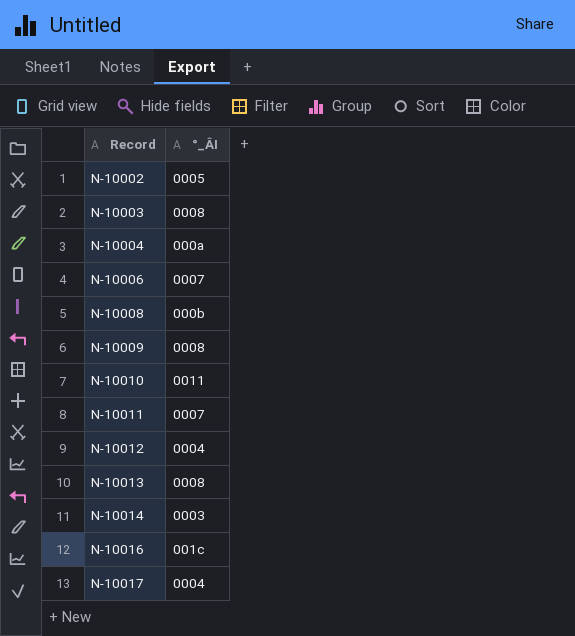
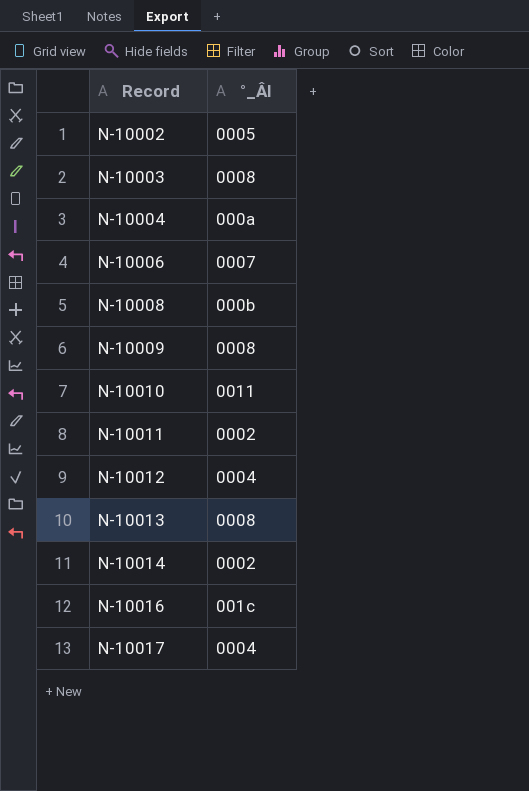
N-10011 | °_ÂI: 0007 -> 0002
N-10014 | °_ÂI: 0003 -> 0002

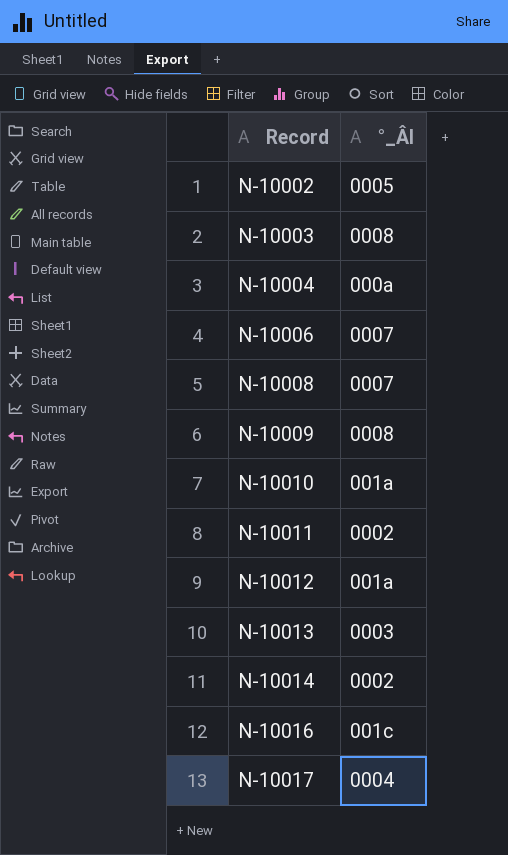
N-10008 | °_ÂI: 000b -> 0007
N-10010 | °_ÂI: 0011 -> 001a
N-10012 | °_ÂI: 0004 -> 001a
N-10013 | °_ÂI: 0008 -> 0003

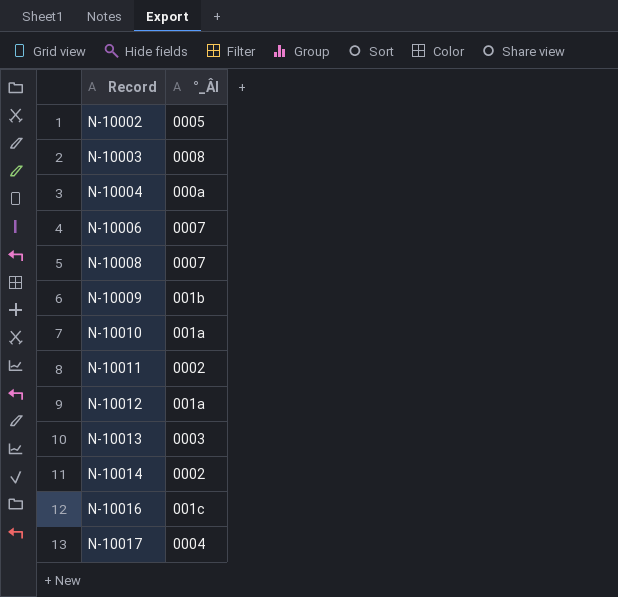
N-10009 | °_ÂI: 0008 -> 001b

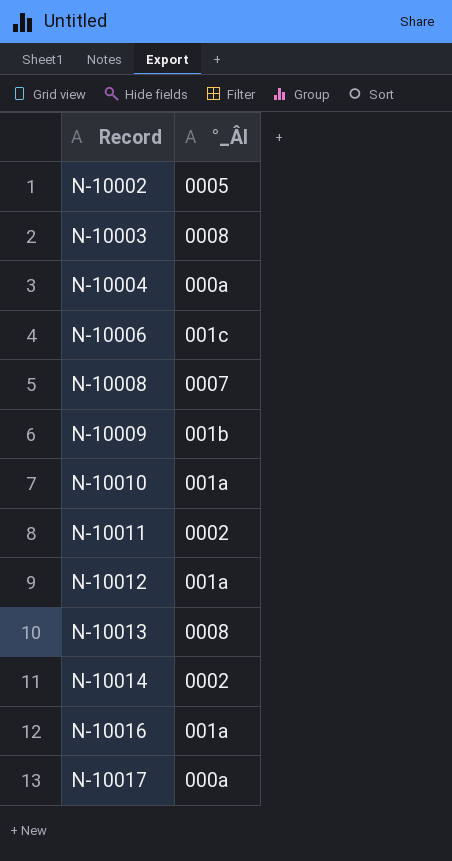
N-10006 | °_ÂI: 0007 -> 001c
N-10013 | °_ÂI: 0003 -> 0008
N-10016 | °_ÂI: 001c -> 001a
N-10017 | °_ÂI: 0004 -> 000a

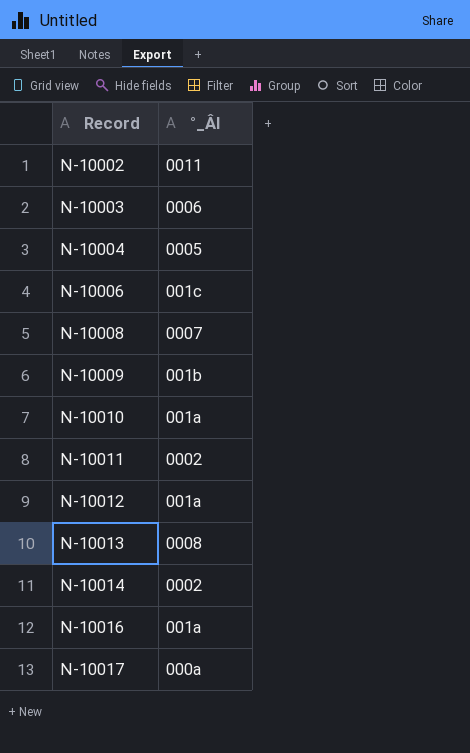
N-10002 | °_ÂI: 0005 -> 0011
N-10003 | °_ÂI: 0008 -> 0006
N-10004 | °_ÂI: 000a -> 0005

